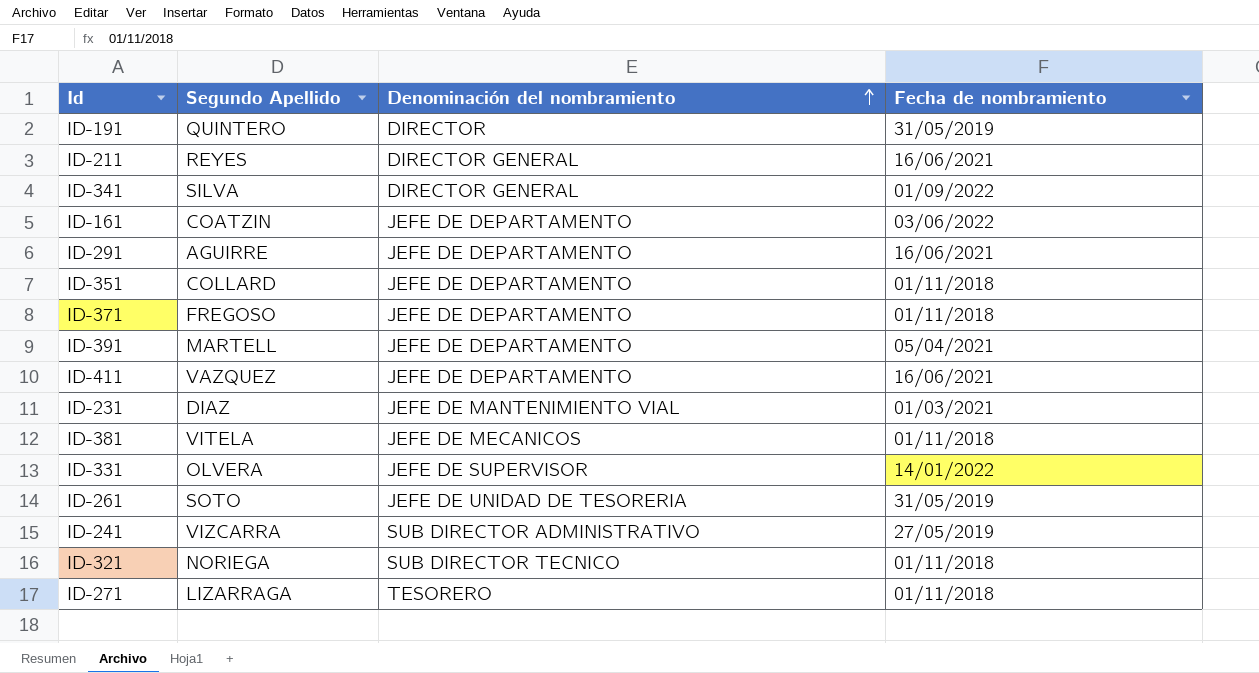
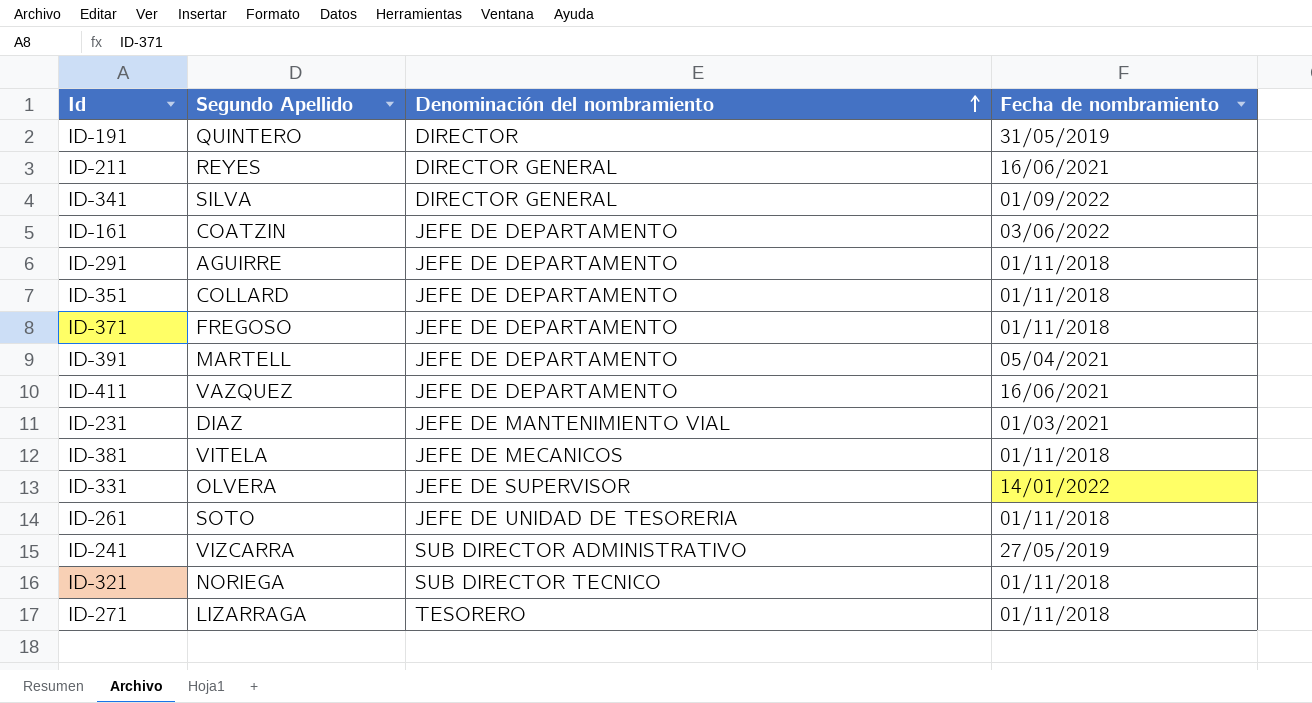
ID-291 | Fecha de nombramiento: 16/06/2021 -> 01/11/2018
ID-261 | Fecha de nombramiento: 31/05/2019 -> 01/11/2018

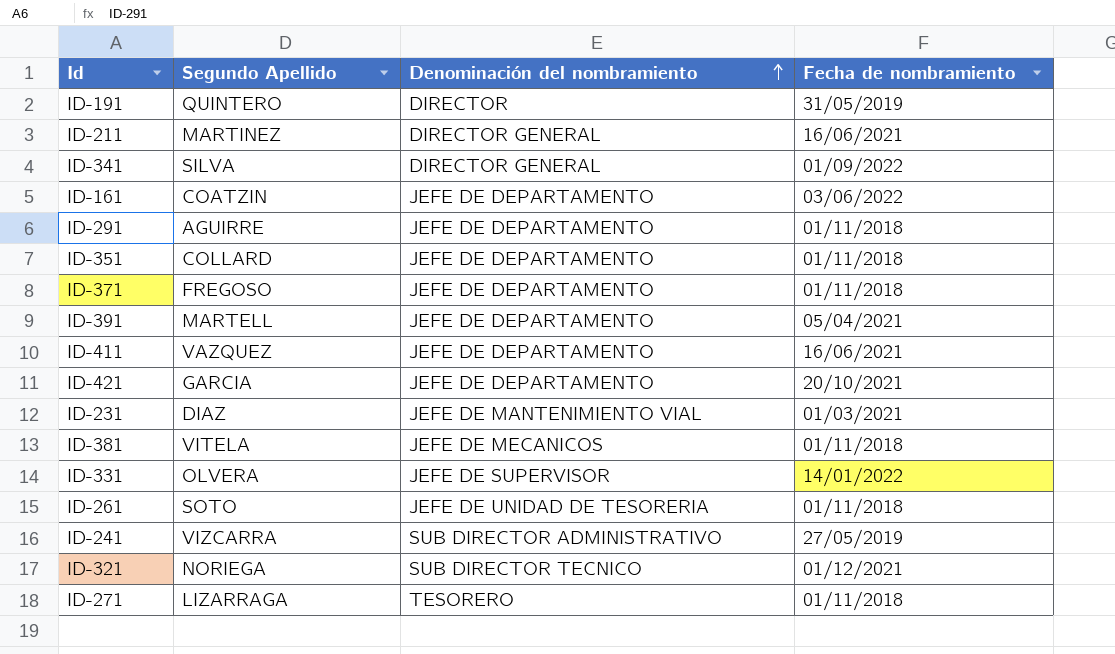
ID-211 | Segundo Apellido: REYES -> MARTINEZ
row ID-421: none -> GARCIA | JEFE DE DEPARTAMENTO | 20/10/2021
ID-321 | Fecha de nombramiento: 01/11/2018 -> 01/12/2021

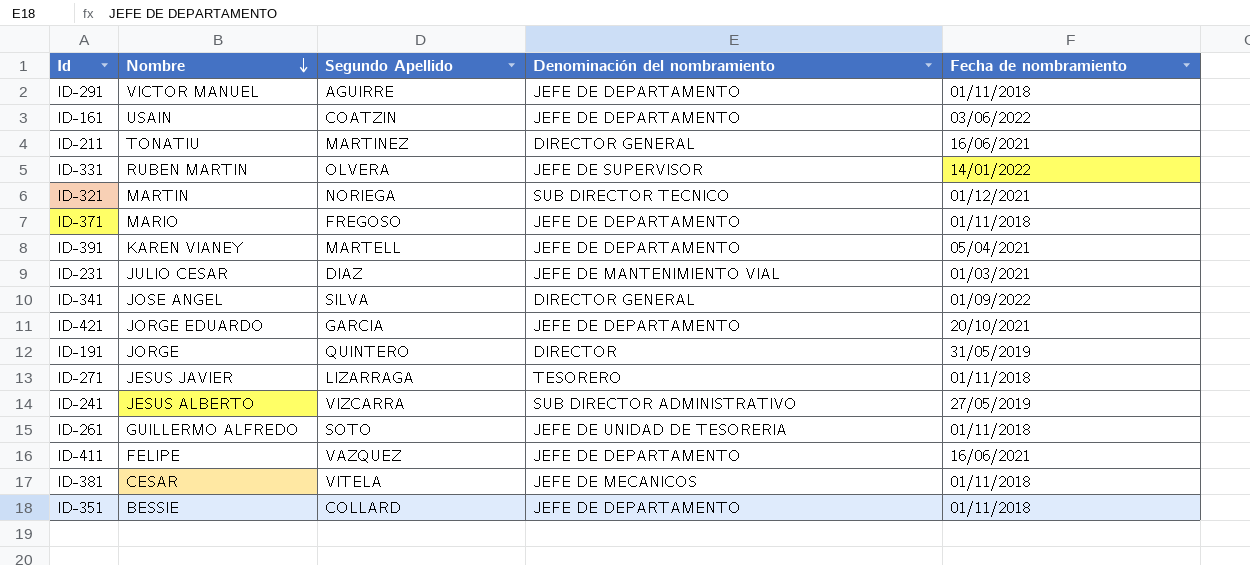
row order: Denominación del nombramiento ascending -> Nombre descending
column Nombre | position: none -> 2

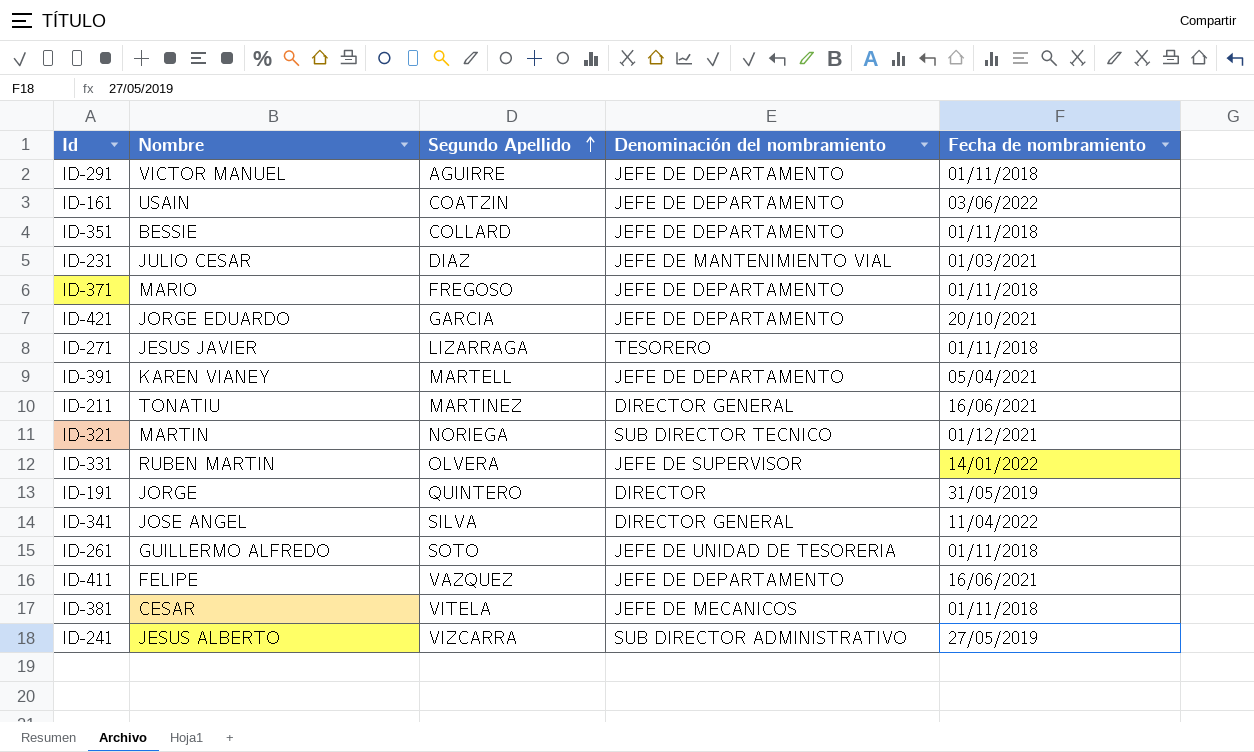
row order: Nombre descending -> Segundo Apellido ascending
ID-341 | Fecha de nombramiento: 01/09/2022 -> 11/04/2022

